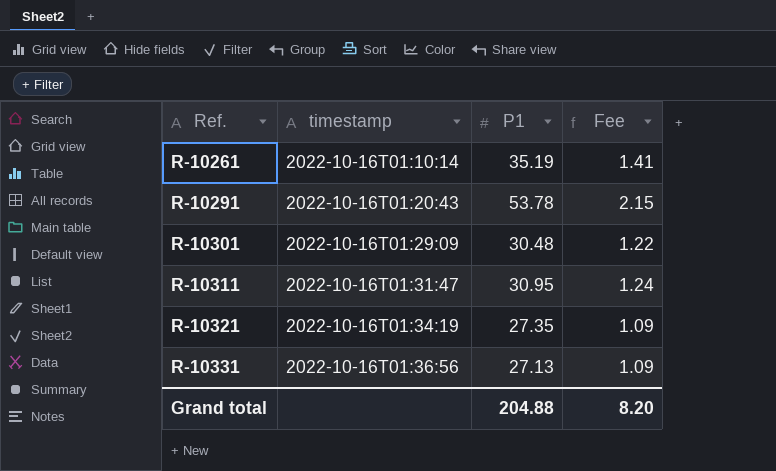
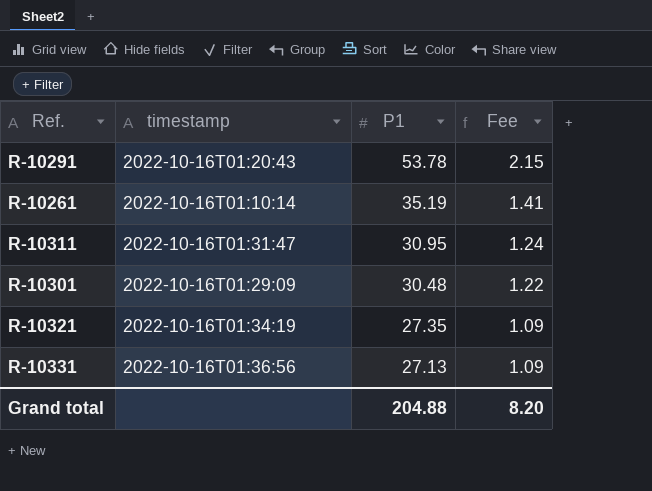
row order: Ref. ascending -> P1 descending

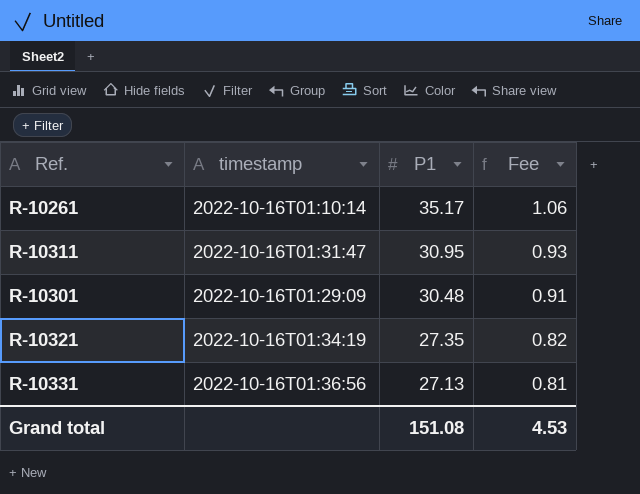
column Fee | formula: [P1] * 0.04 -> [P1] * 0.03
row R-10291: 2022-10-16T01:20:43 | 53.78 | 2.15 -> none
R-10261 | P1: 35.19 -> 35.17
Grand total | P1: 204.88 -> 151.08
Grand total | Fee: 8.20 -> 4.53

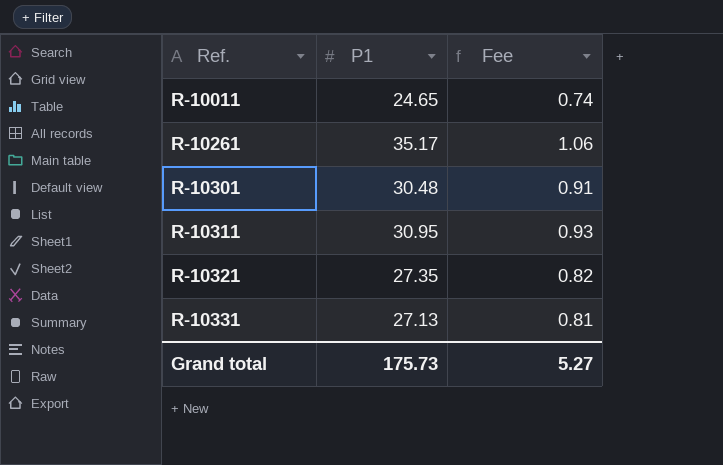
row order: P1 descending -> Ref. ascending
column timestamp | position: 2 -> none
row R-10011: none -> 24.65 | 0.74
Grand total | P1: 151.08 -> 175.73
Grand total | Fee: 4.53 -> 5.27

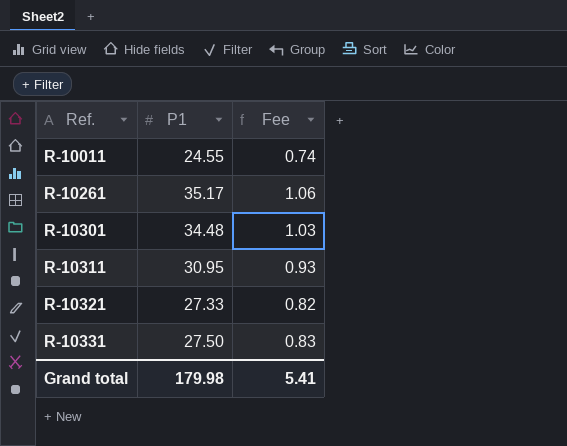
R-10011 | P1: 24.65 -> 24.55
R-10301 | P1: 30.48 -> 34.48
R-10301 | Fee: 0.91 -> 1.03
R-10321 | P1: 27.35 -> 27.33
R-10331 | P1: 27.13 -> 27.50
R-10331 | Fee: 0.81 -> 0.83
Grand total | P1: 175.73 -> 179.98
Grand total | Fee: 5.27 -> 5.41

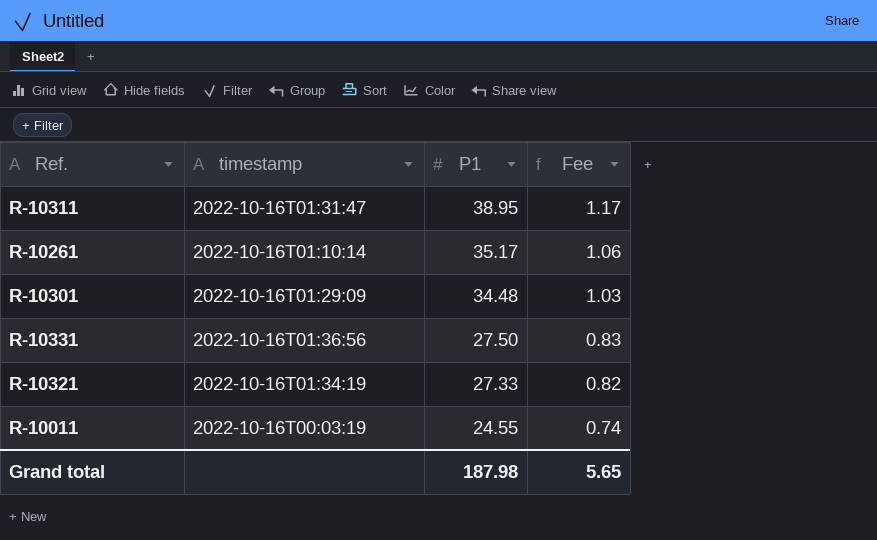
row order: Ref. ascending -> P1 descending
column timestamp | position: none -> 2
R-10311 | P1: 30.95 -> 38.95
R-10311 | Fee: 0.93 -> 1.17
Grand total | P1: 179.98 -> 187.98
Grand total | Fee: 5.41 -> 5.65

